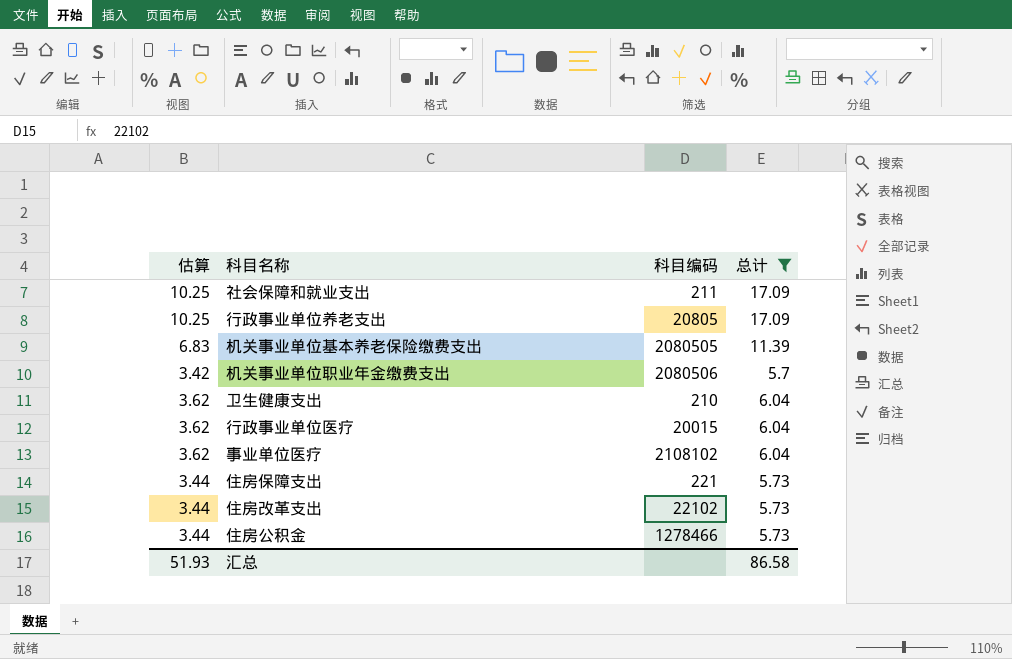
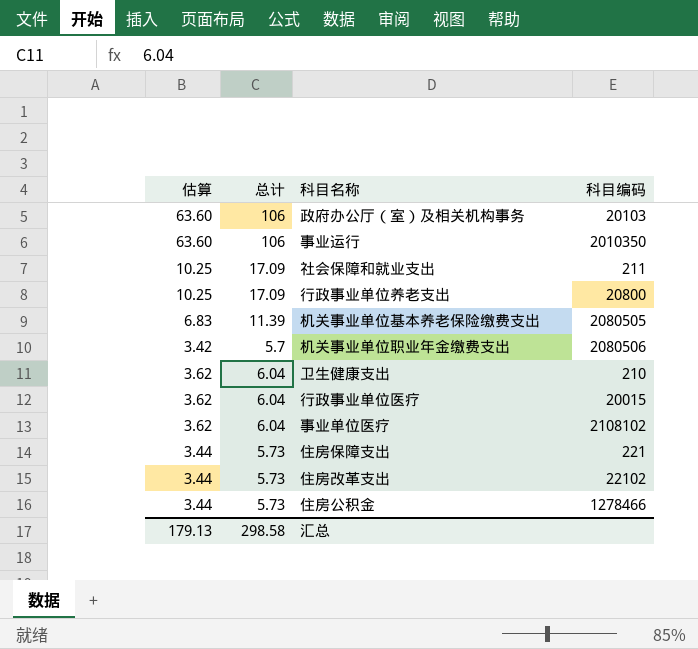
filter: 总计 != 106 -> none
column 总计 | position: 4 -> 2
行政事业单位养老支出 | 科目编码: 20805 -> 20800
汇总 | 估算: 51.93 -> 179.13
汇总 | 总计: 86.58 -> 298.58

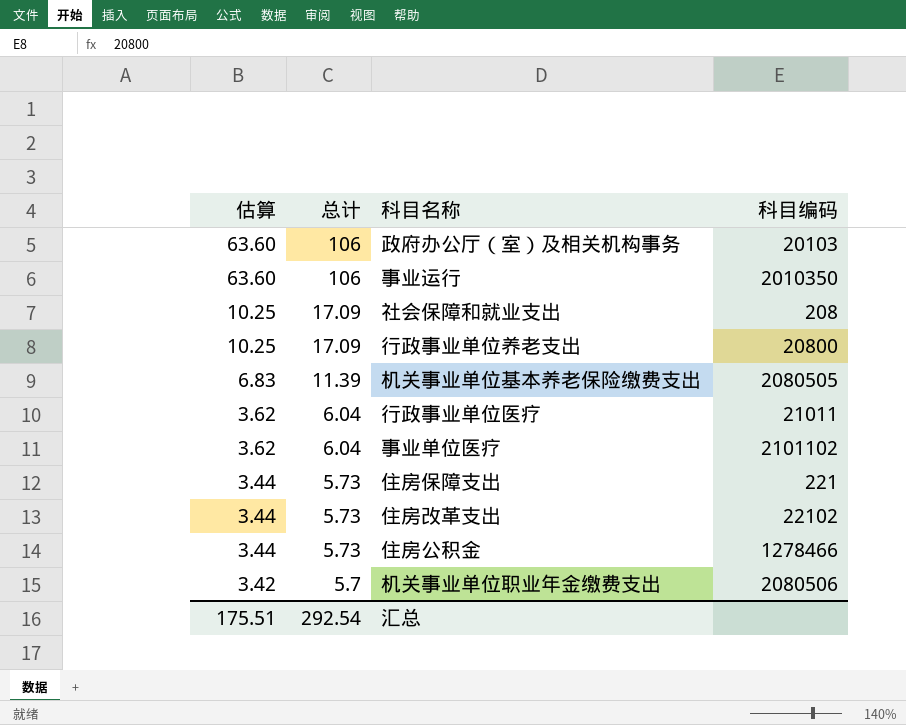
row order: none -> 估算 descending
row 卫生健康支出: 3.62 | 6.04 | 210 -> none
社会保障和就业支出 | 科目编码: 211 -> 208
行政事业单位医疗 | 科目编码: 20015 -> 21011
事业单位医疗 | 科目编码: 2108102 -> 2101102
汇总 | 估算: 179.13 -> 175.51
汇总 | 总计: 298.58 -> 292.54

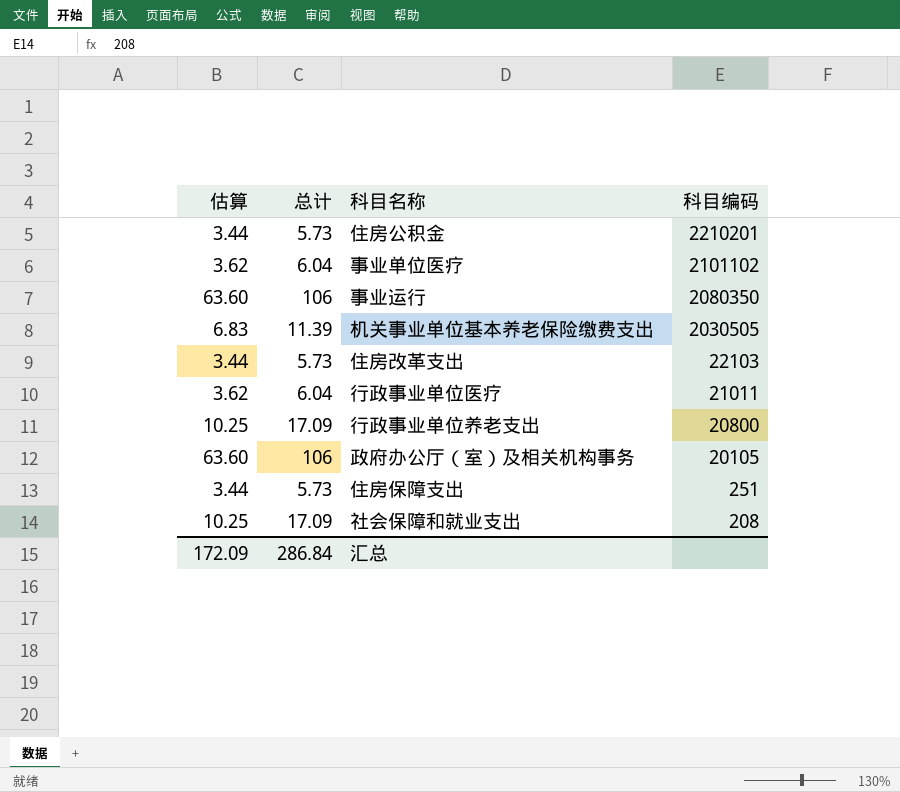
row order: 估算 descending -> 科目编码 descending
row 机关事业单位职业年金缴费支出: 3.42 | 5.7 | 2080506 -> none
住房公积金 | 科目编码: 1278466 -> 2210201
事业运行 | 科目编码: 2010350 -> 2080350
机关事业单位基本养老保险缴费支出 | 科目编码: 2080505 -> 2030505
住房改革支出 | 科目编码: 22102 -> 22103
政府办公厅（室）及相关机构事务 | 科目编码: 20103 -> 20105
住房保障支出 | 科目编码: 221 -> 251
汇总 | 估算: 175.51 -> 172.09
汇总 | 总计: 292.54 -> 286.84

